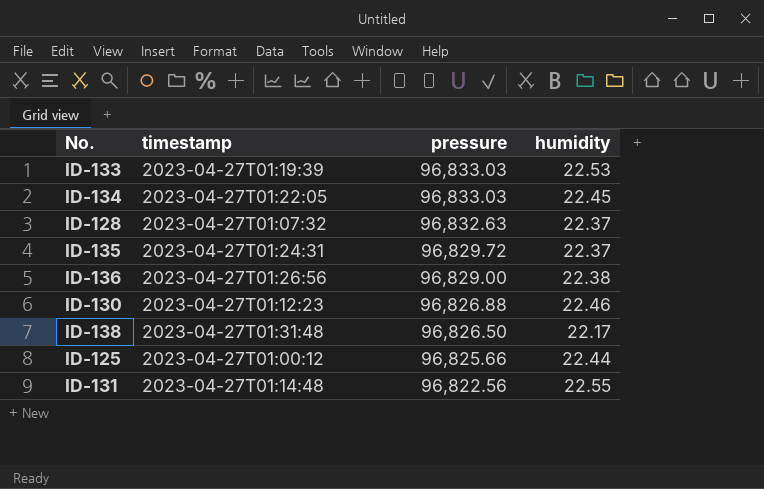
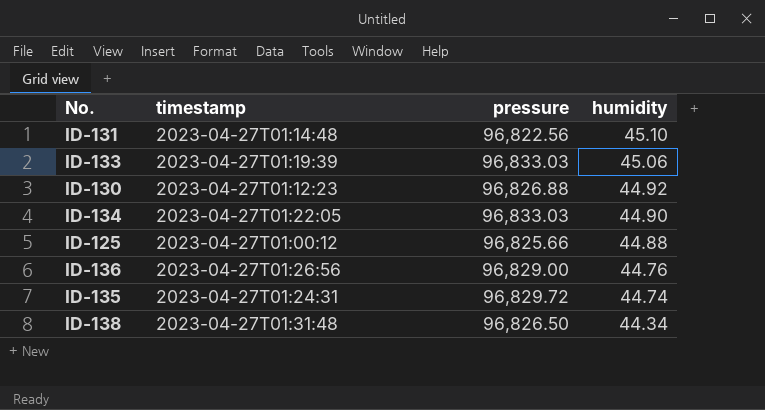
row order: pressure descending -> humidity descending
row ID-128: 2023-04-27T01:07:32 | 96,832.63 | 22.37 -> none
ID-131 | humidity: 22.55 -> 45.10
ID-133 | humidity: 22.53 -> 45.06
ID-130 | humidity: 22.46 -> 44.92
ID-134 | humidity: 22.45 -> 44.90
ID-125 | humidity: 22.44 -> 44.88
ID-136 | humidity: 22.38 -> 44.76
ID-135 | humidity: 22.37 -> 44.74
ID-138 | humidity: 22.17 -> 44.34

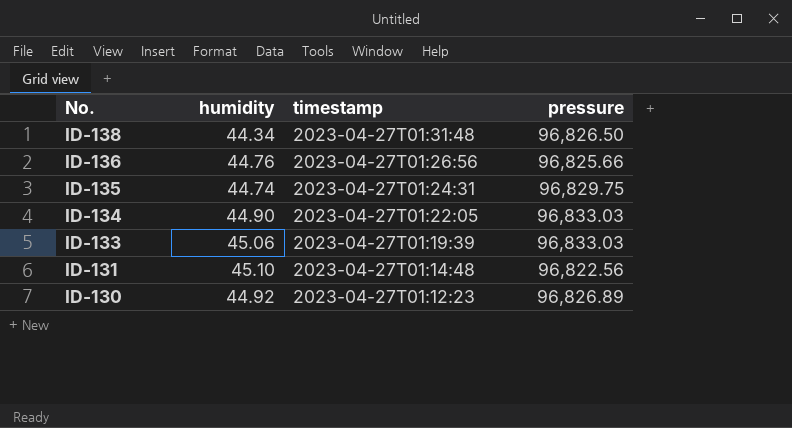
row order: humidity descending -> No. descending
column humidity | position: 4 -> 2
row ID-125: 2023-04-27T01:00:12 | 96,825.66 | 44.88 -> none
ID-136 | pressure: 96,829.00 -> 96,825.66
ID-135 | pressure: 96,829.72 -> 96,829.75
ID-130 | pressure: 96,826.88 -> 96,826.89

